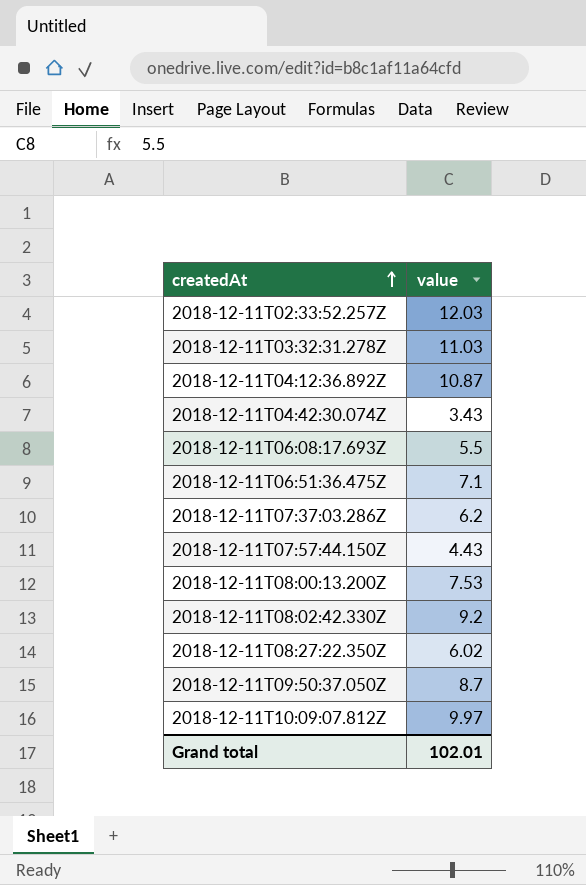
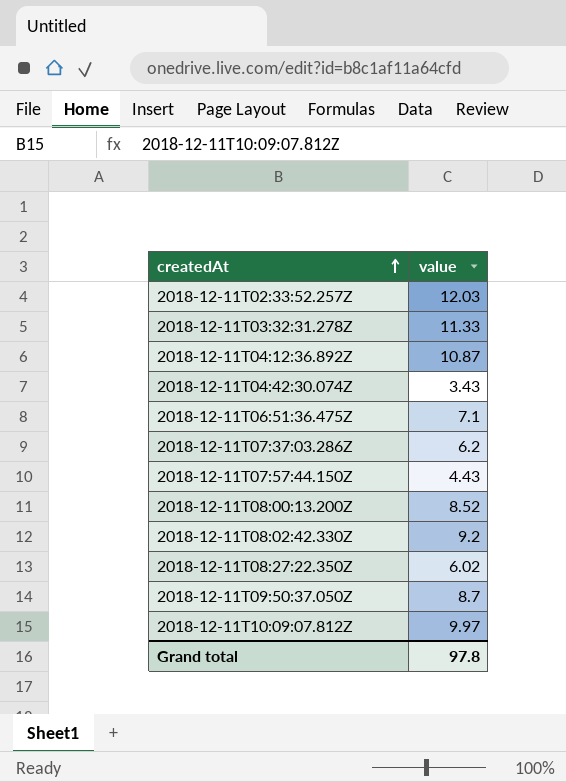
row 2018-12-11T06:08:17.693Z: 5.5 -> none
2018-12-11T03:32:31.278Z | value: 11.03 -> 11.33
2018-12-11T08:00:13.200Z | value: 7.53 -> 8.52
Grand total | value: 102.01 -> 97.8

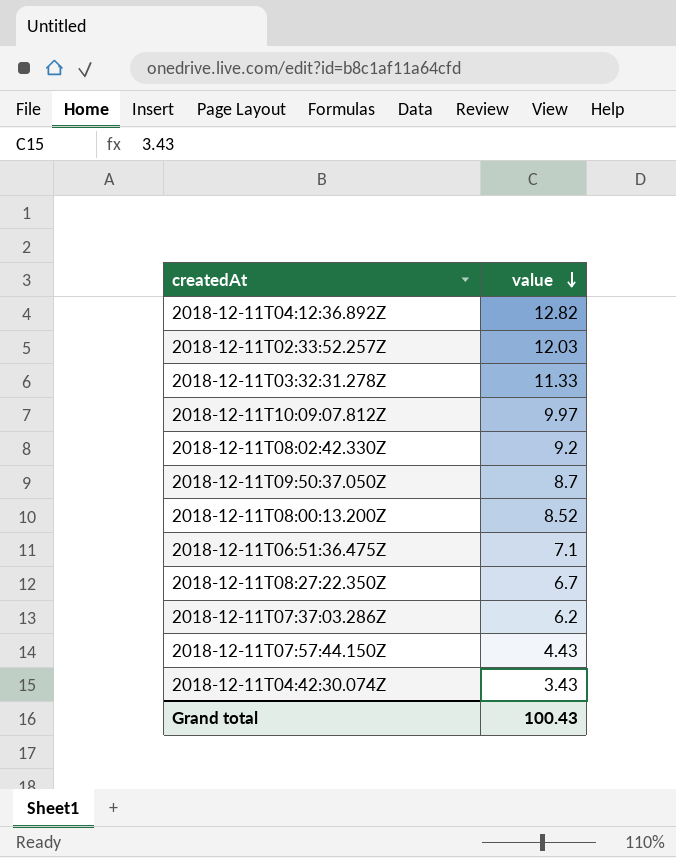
row order: createdAt ascending -> value descending
2018-12-11T04:12:36.892Z | value: 10.87 -> 12.82
2018-12-11T08:27:22.350Z | value: 6.02 -> 6.7
Grand total | value: 97.8 -> 100.43

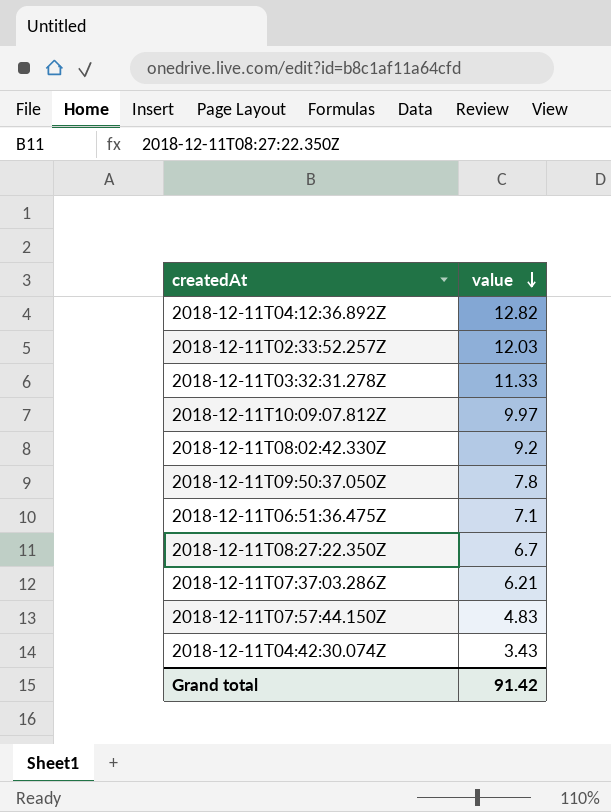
row 2018-12-11T08:00:13.200Z: 8.52 -> none
2018-12-11T09:50:37.050Z | value: 8.7 -> 7.8
2018-12-11T07:37:03.286Z | value: 6.2 -> 6.21
2018-12-11T07:57:44.150Z | value: 4.43 -> 4.83
Grand total | value: 100.43 -> 91.42

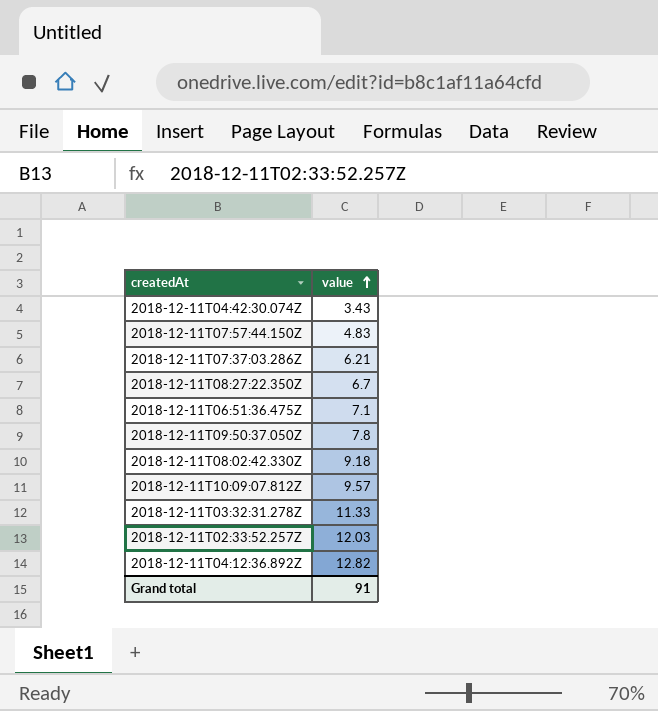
row order: value descending -> value ascending
2018-12-11T08:02:42.330Z | value: 9.2 -> 9.18
2018-12-11T10:09:07.812Z | value: 9.97 -> 9.57
Grand total | value: 91.42 -> 91

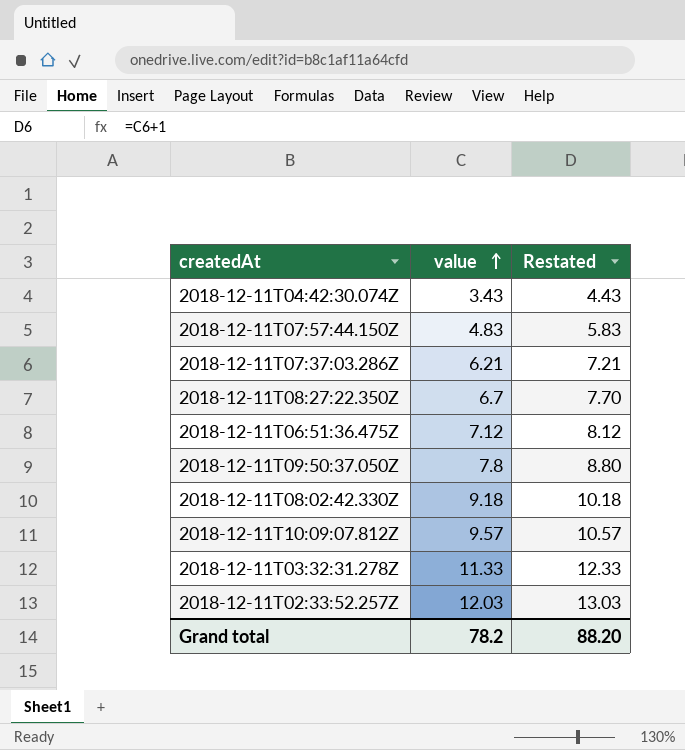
column Restated | formula: none -> [value] + 1
row 2018-12-11T04:12:36.892Z: 12.82 -> none
2018-12-11T06:51:36.475Z | value: 7.1 -> 7.12
Grand total | value: 91 -> 78.2

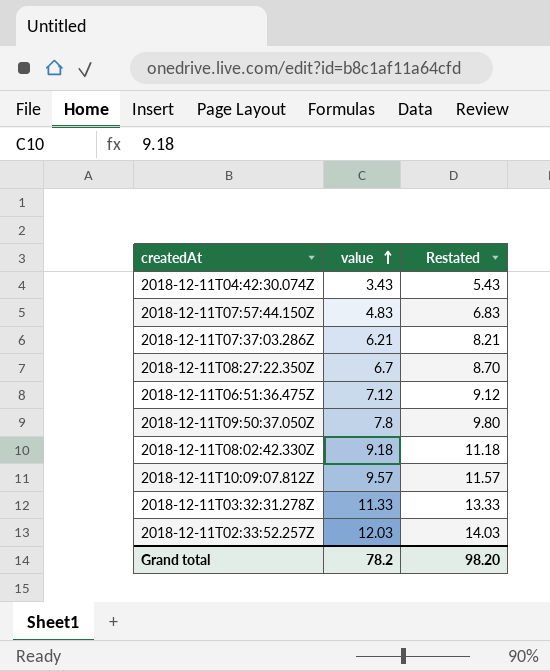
column Restated | formula: [value] + 1 -> [value] + 2
Grand total | Restated: 88.20 -> 98.20

